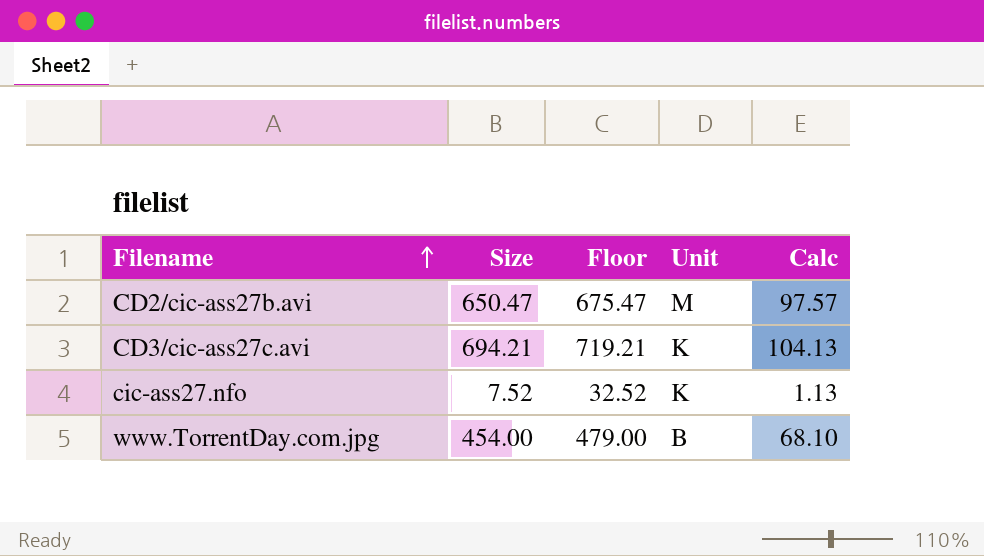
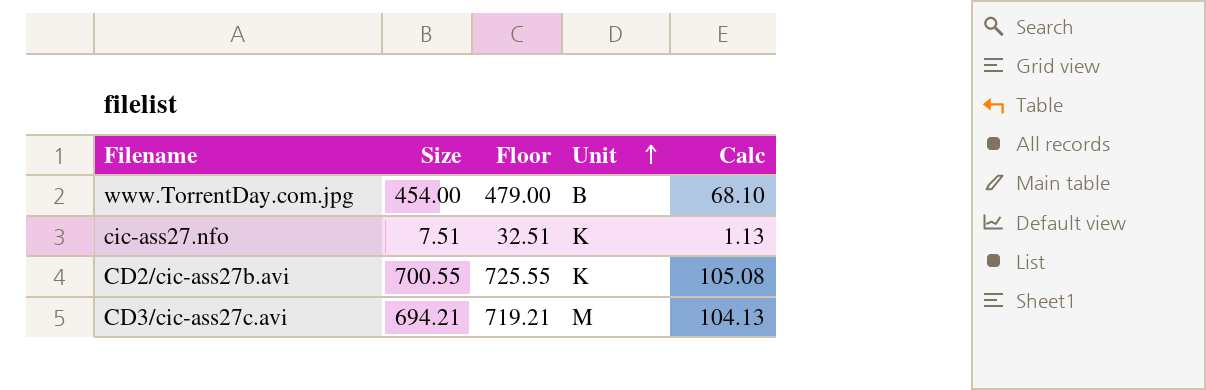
row order: Filename ascending -> Unit ascending
cic-ass27.nfo | Size: 7.52 -> 7.51
cic-ass27.nfo | Floor: 32.52 -> 32.51
CD2/cic-ass27b.avi | Size: 650.47 -> 700.55
CD2/cic-ass27b.avi | Floor: 675.47 -> 725.55
CD2/cic-ass27b.avi | Unit: M -> K
CD2/cic-ass27b.avi | Calc: 97.57 -> 105.08
CD3/cic-ass27c.avi | Unit: K -> M

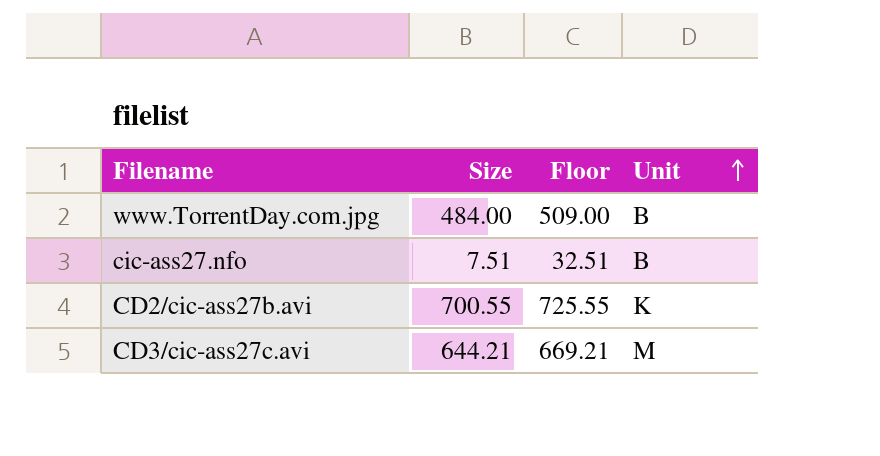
column Calc | formula: [Size] * 0.15 -> none
www.TorrentDay.com.jpg | Size: 454.00 -> 484.00
www.TorrentDay.com.jpg | Floor: 479.00 -> 509.00
cic-ass27.nfo | Unit: K -> B
CD3/cic-ass27c.avi | Size: 694.21 -> 644.21
CD3/cic-ass27c.avi | Floor: 719.21 -> 669.21

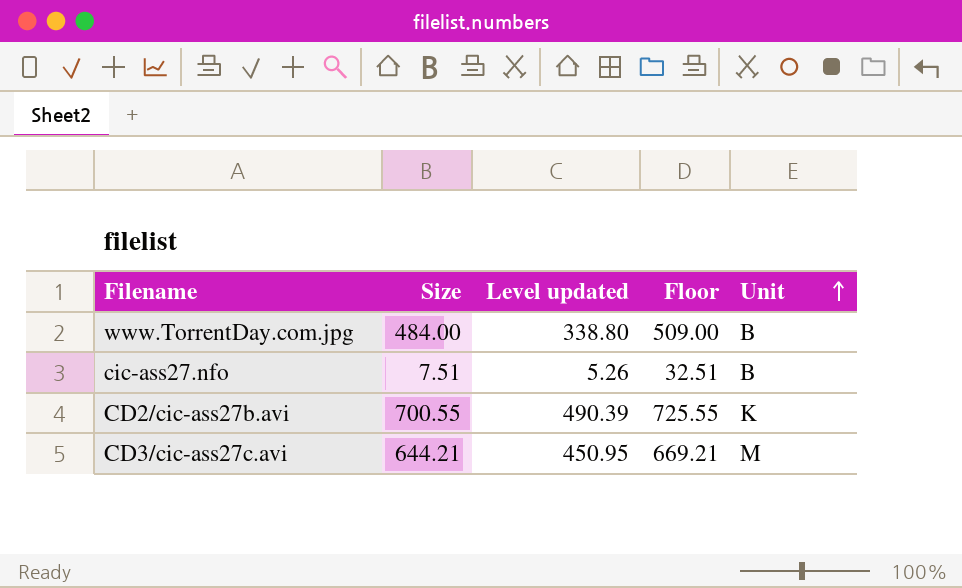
column Level updated | formula: none -> [Size] * 0.7

